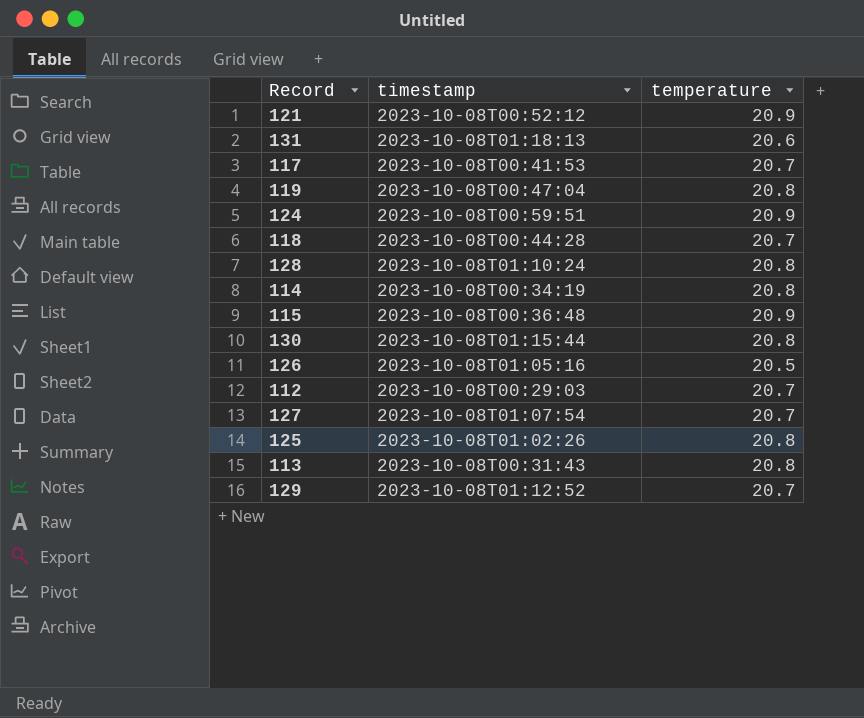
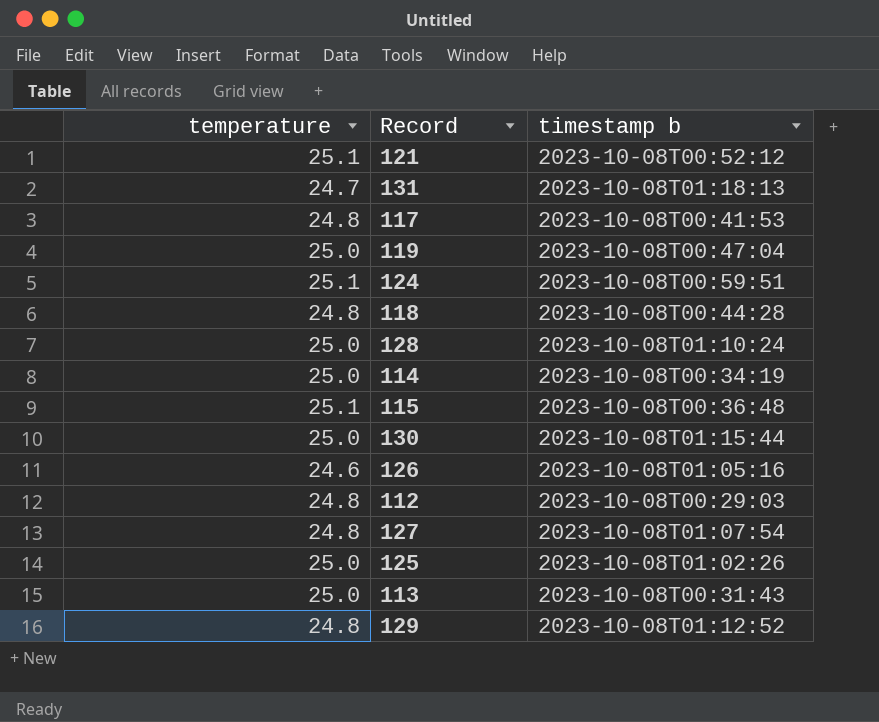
column temperature | position: 3 -> 1
column name: timestamp -> timestamp b
121 | temperature: 20.9 -> 25.1
131 | temperature: 20.6 -> 24.7
117 | temperature: 20.7 -> 24.8
119 | temperature: 20.8 -> 25.0
124 | temperature: 20.9 -> 25.1
118 | temperature: 20.7 -> 24.8
128 | temperature: 20.8 -> 25.0
114 | temperature: 20.8 -> 25.0
115 | temperature: 20.9 -> 25.1
130 | temperature: 20.8 -> 25.0
126 | temperature: 20.5 -> 24.6
112 | temperature: 20.7 -> 24.8
127 | temperature: 20.7 -> 24.8
125 | temperature: 20.8 -> 25.0
113 | temperature: 20.8 -> 25.0
129 | temperature: 20.7 -> 24.8

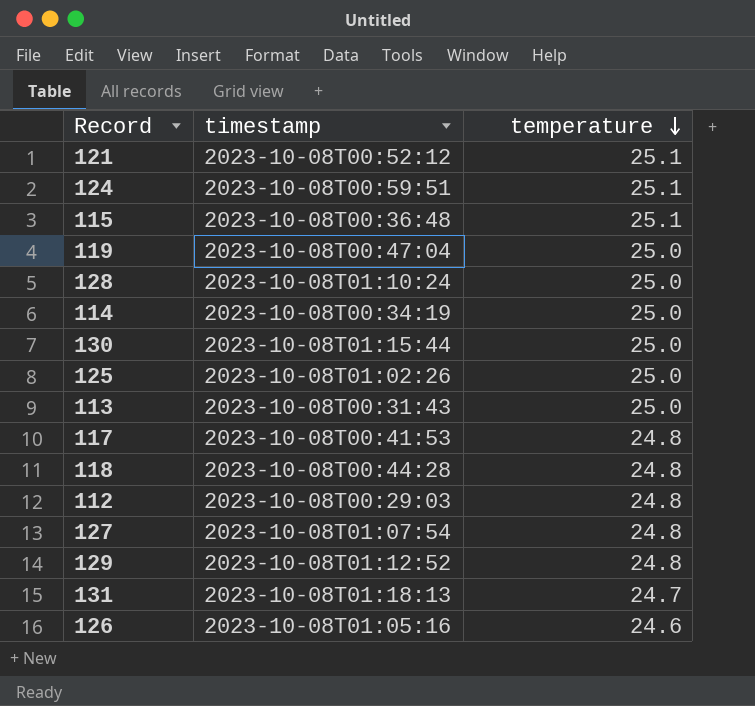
row order: none -> temperature descending
column name: timestamp b -> timestamp
column temperature | position: 1 -> 3

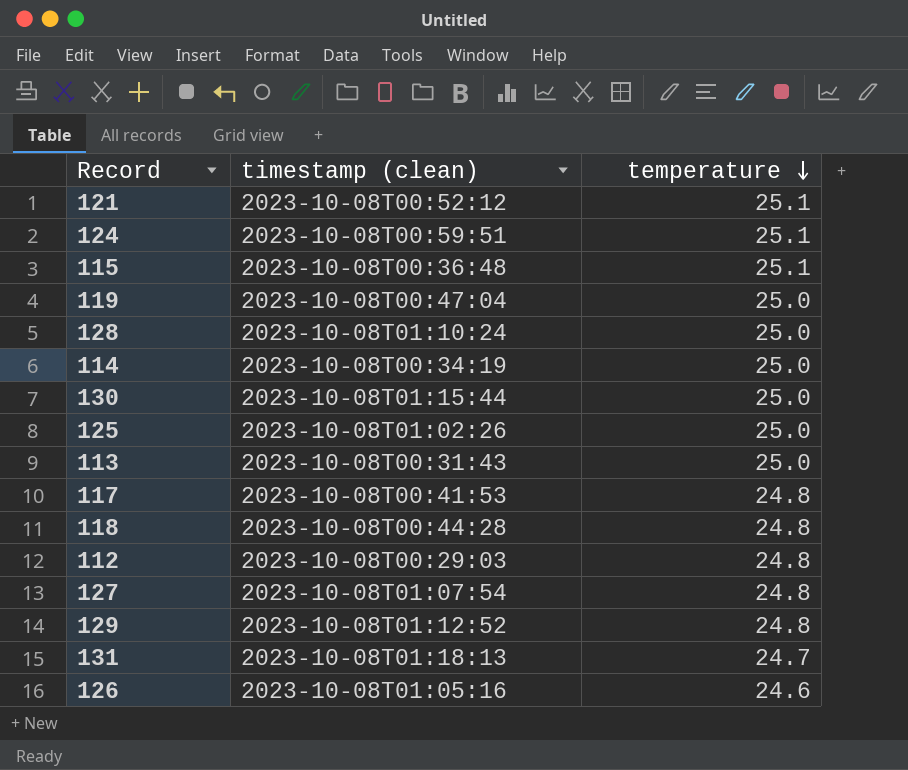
column name: timestamp -> timestamp (clean)

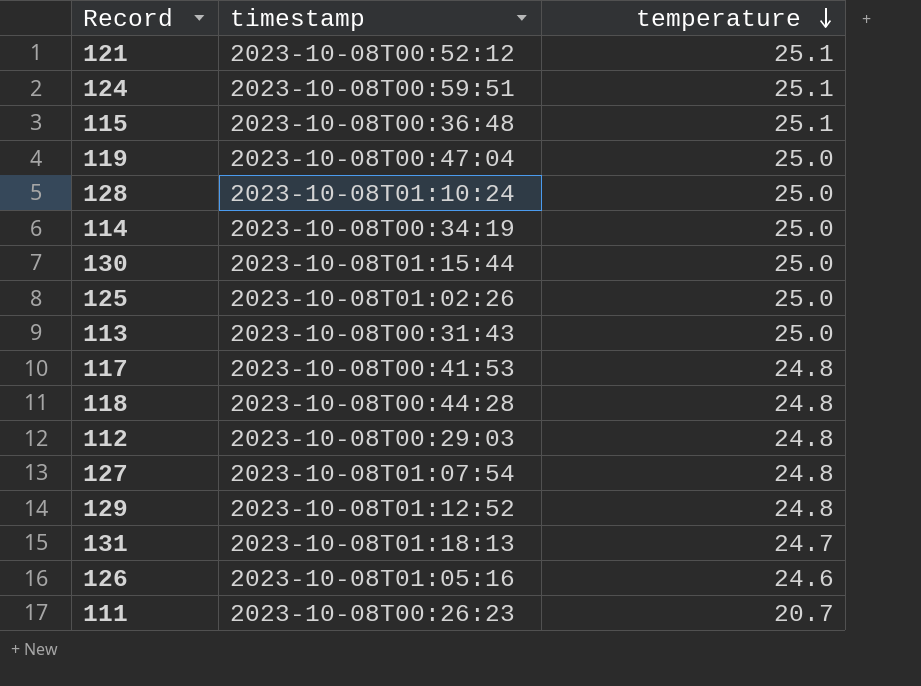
column name: timestamp (clean) -> timestamp
row 111: none -> 2023-10-08T00:26:23 | 20.7

